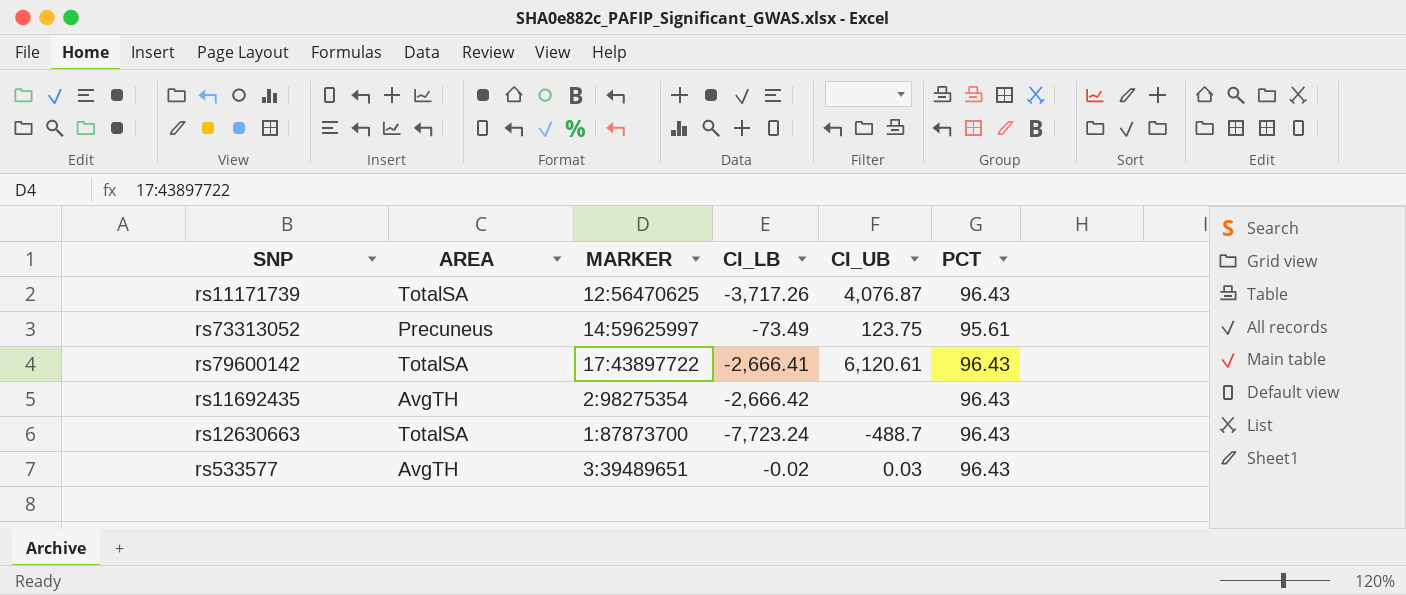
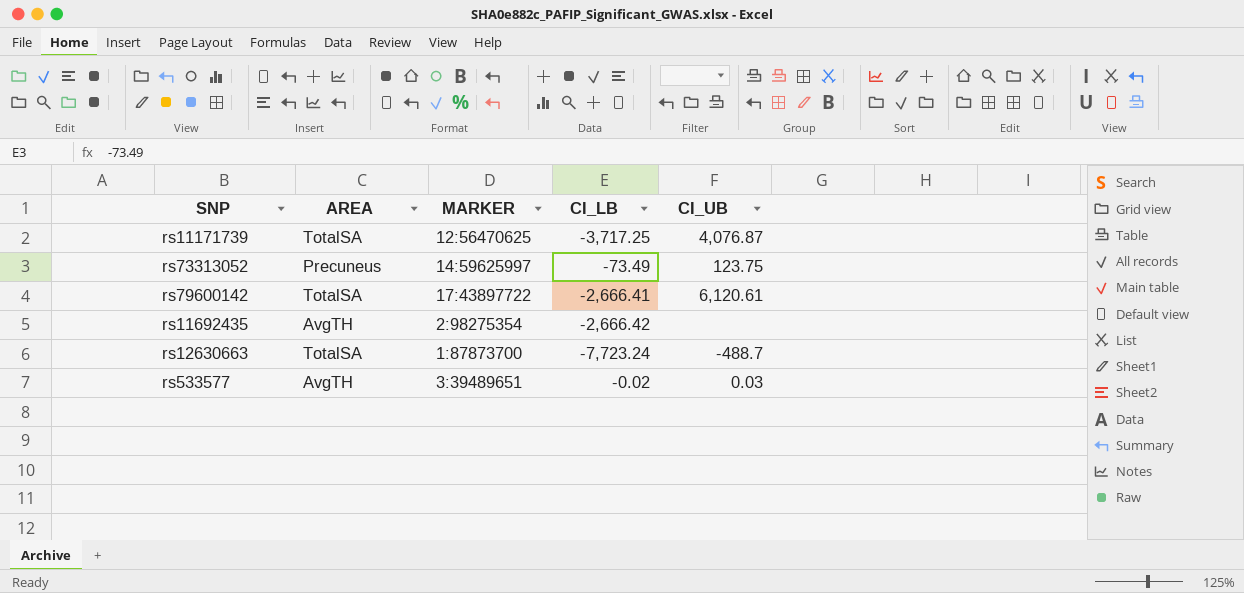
column PCT | position: 6 -> none
rs11171739 | CI_LB: -3,717.26 -> -3,717.25

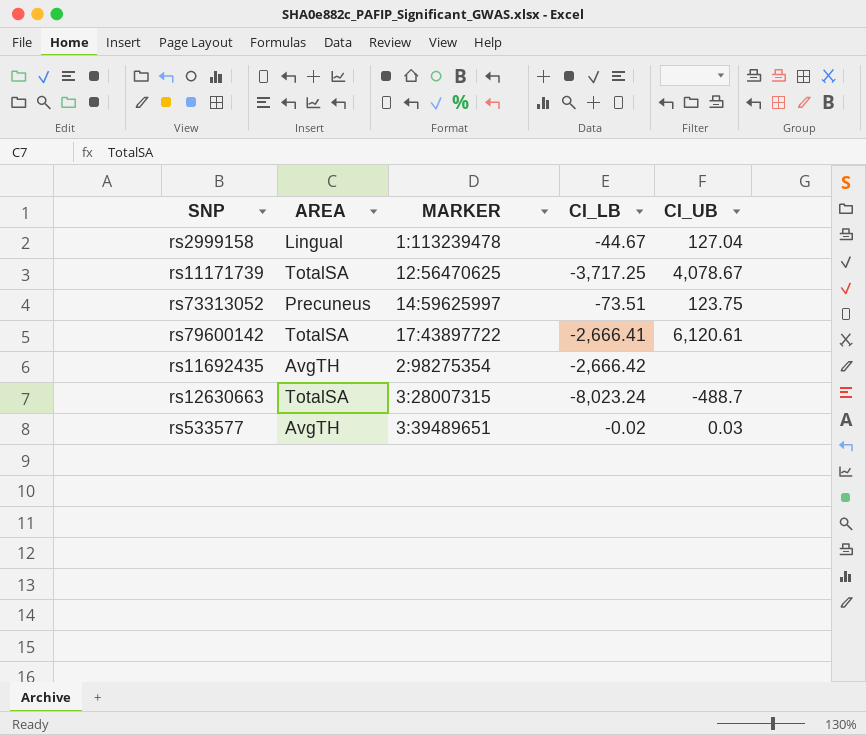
row rs2999158: none -> Lingual | 1:113239478 | -44.67 | 127.04
rs11171739 | CI_UB: 4,076.87 -> 4,078.67
rs73313052 | CI_LB: -73.49 -> -73.51
rs12630663 | MARKER: 1:87873700 -> 3:28007315
rs12630663 | CI_LB: -7,723.24 -> -8,023.24

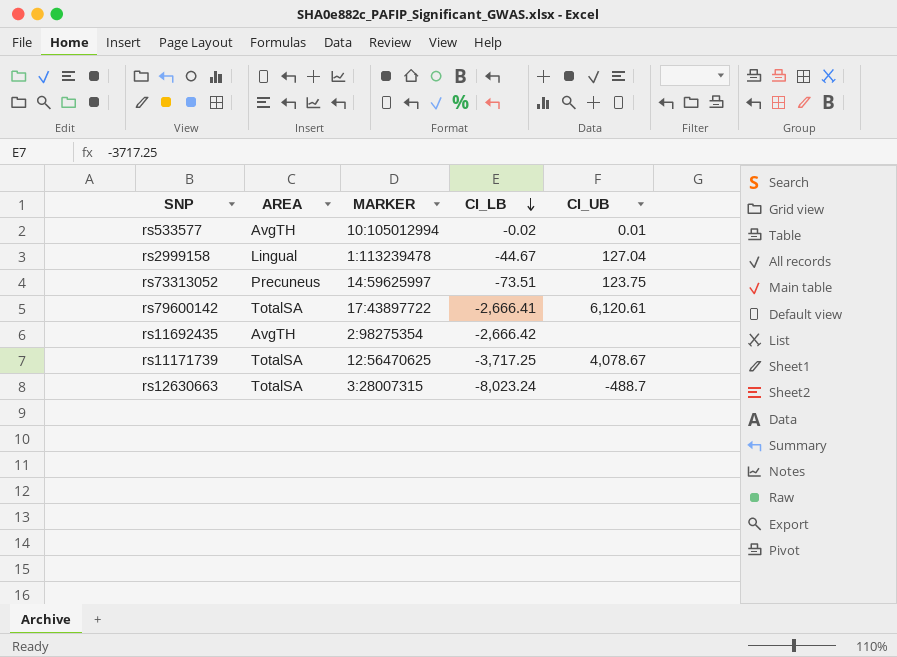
row order: none -> CI_LB descending
rs533577 | MARKER: 3:39489651 -> 10:105012994
rs533577 | CI_UB: 0.03 -> 0.01

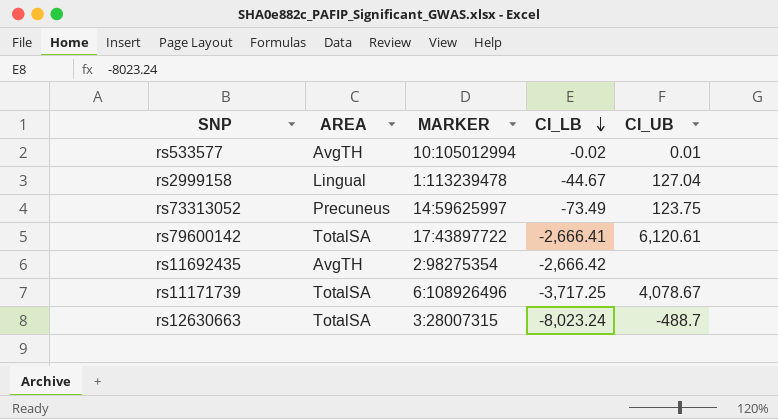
rs73313052 | CI_LB: -73.51 -> -73.49
rs11171739 | MARKER: 12:56470625 -> 6:108926496

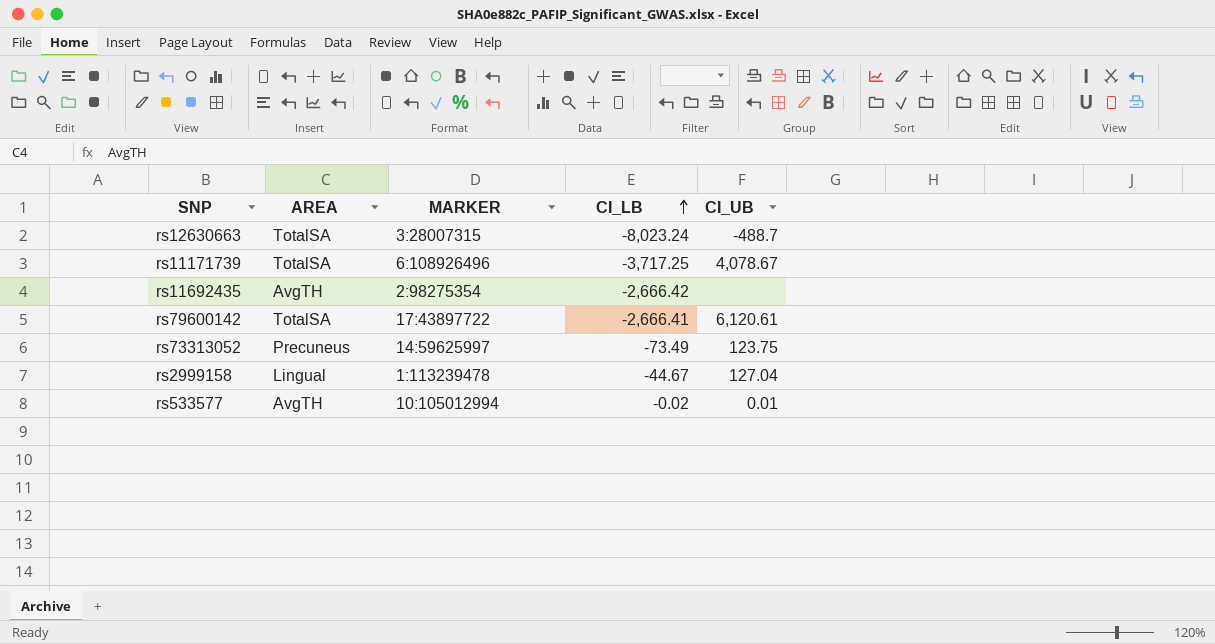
row order: CI_LB descending -> CI_LB ascending

